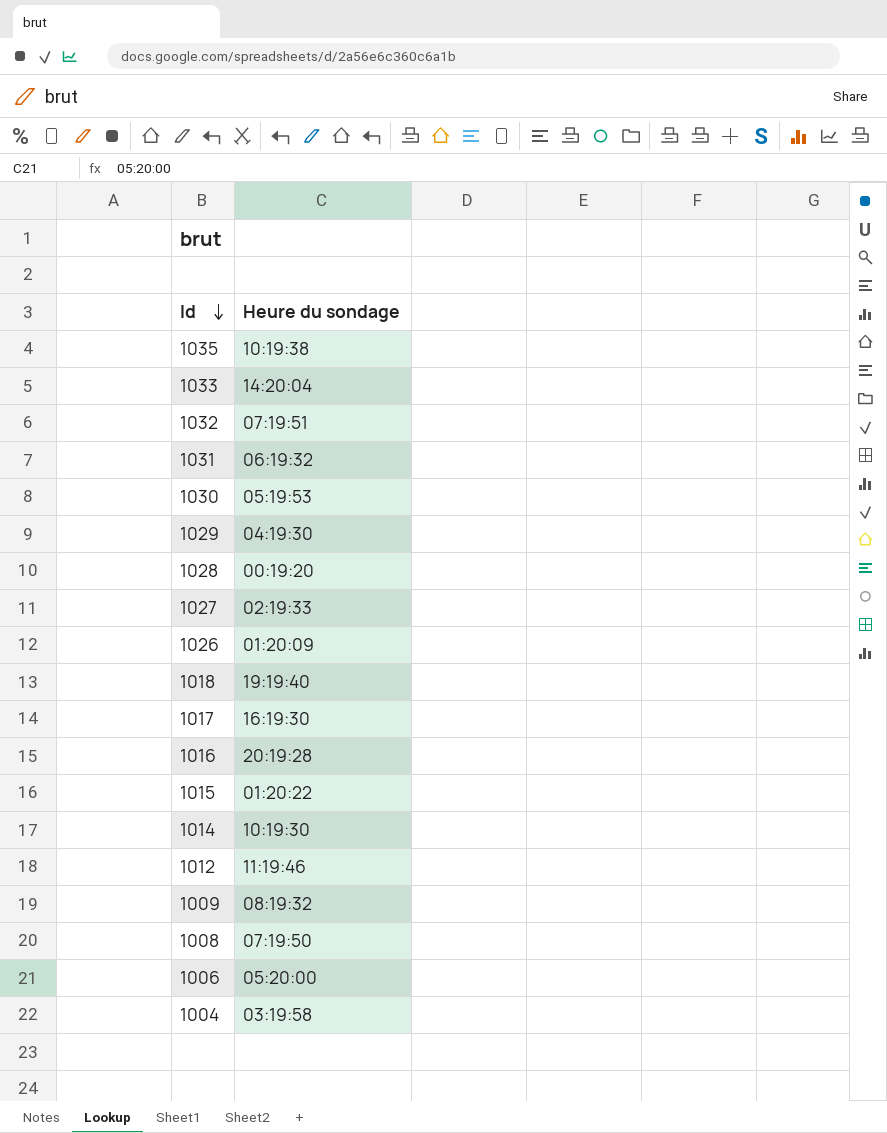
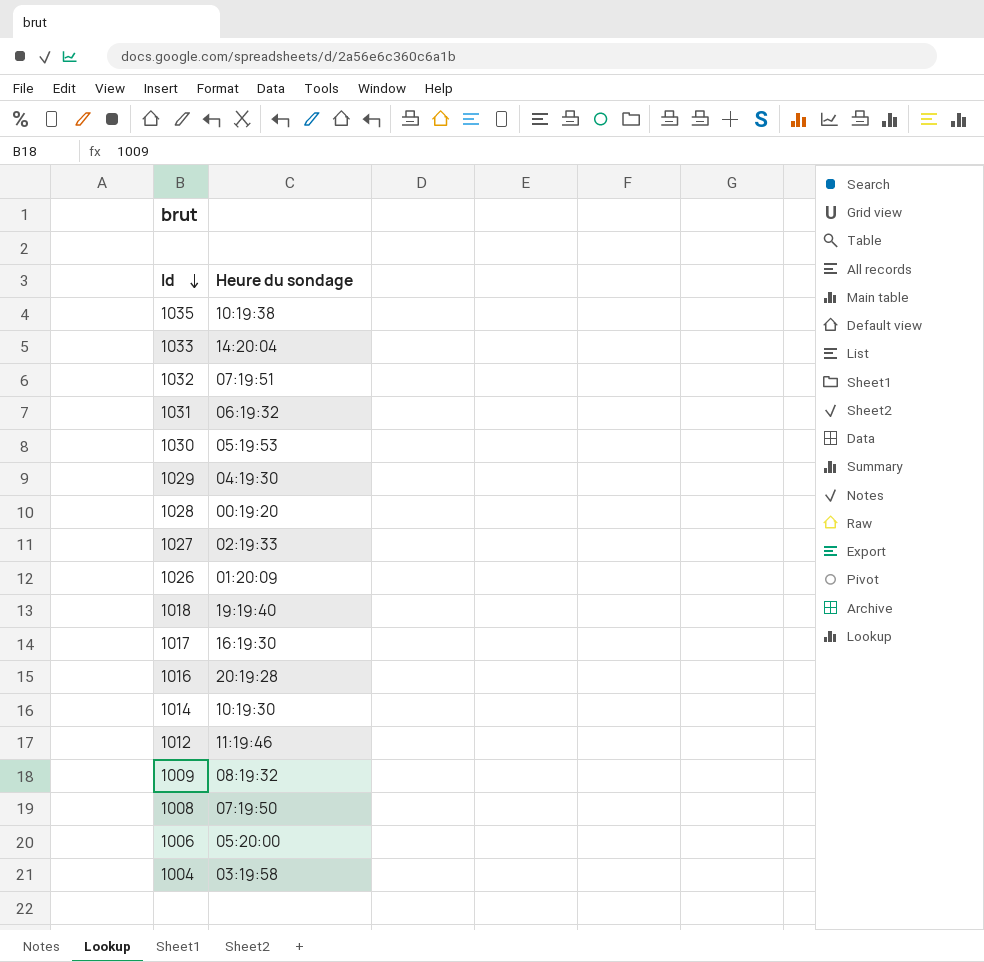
row 1015: 01:20:22 -> none

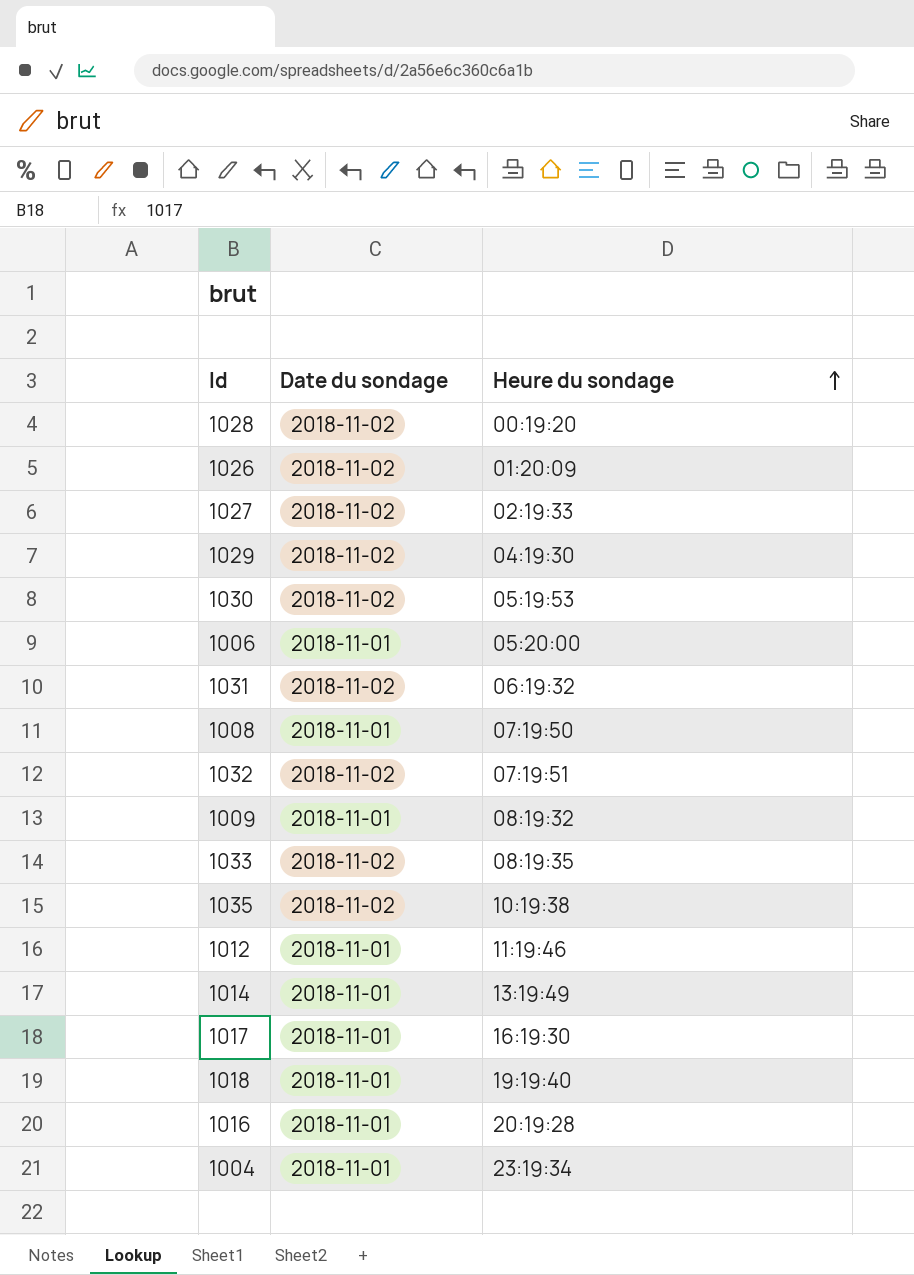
row order: Id descending -> Heure du sondage ascending
column Date du sondage | position: none -> 2
1033 | Heure du sondage: 14:20:04 -> 08:19:35
1014 | Heure du sondage: 10:19:30 -> 13:19:49
1004 | Heure du sondage: 03:19:58 -> 23:19:34

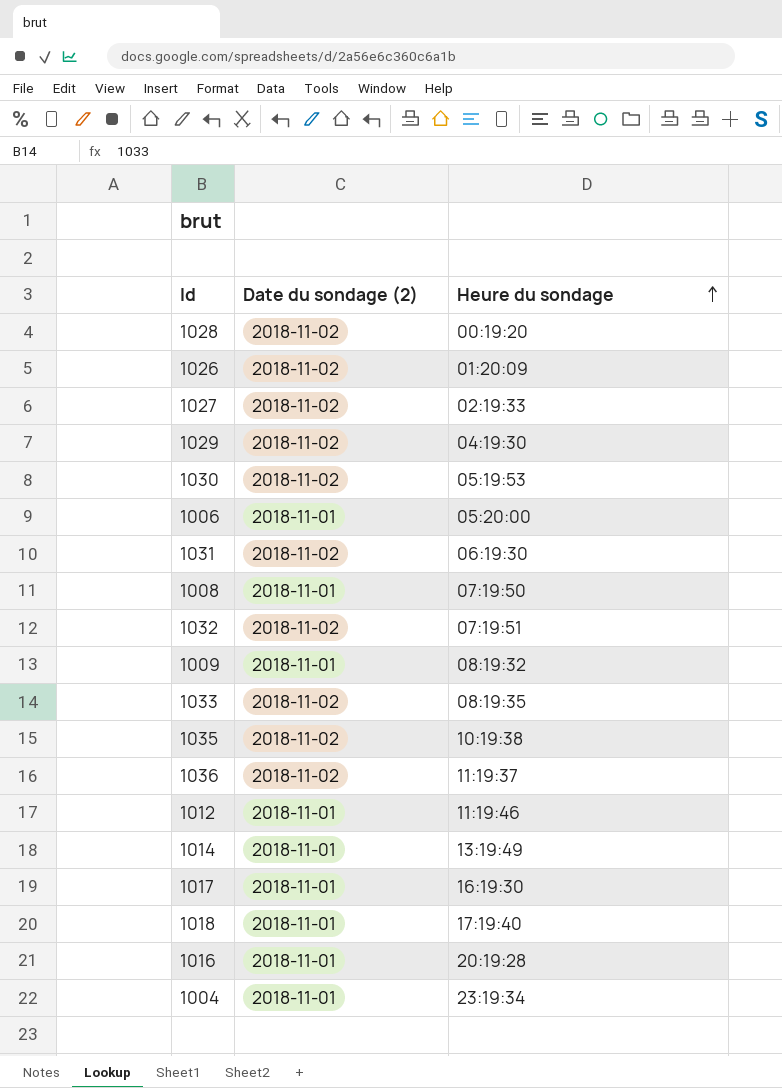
column name: Date du sondage -> Date du sondage (2)
1031 | Heure du sondage: 06:19:32 -> 06:19:30
row 1036: none -> 2018-11-02 | 11:19:37
1018 | Heure du sondage: 19:19:40 -> 17:19:40

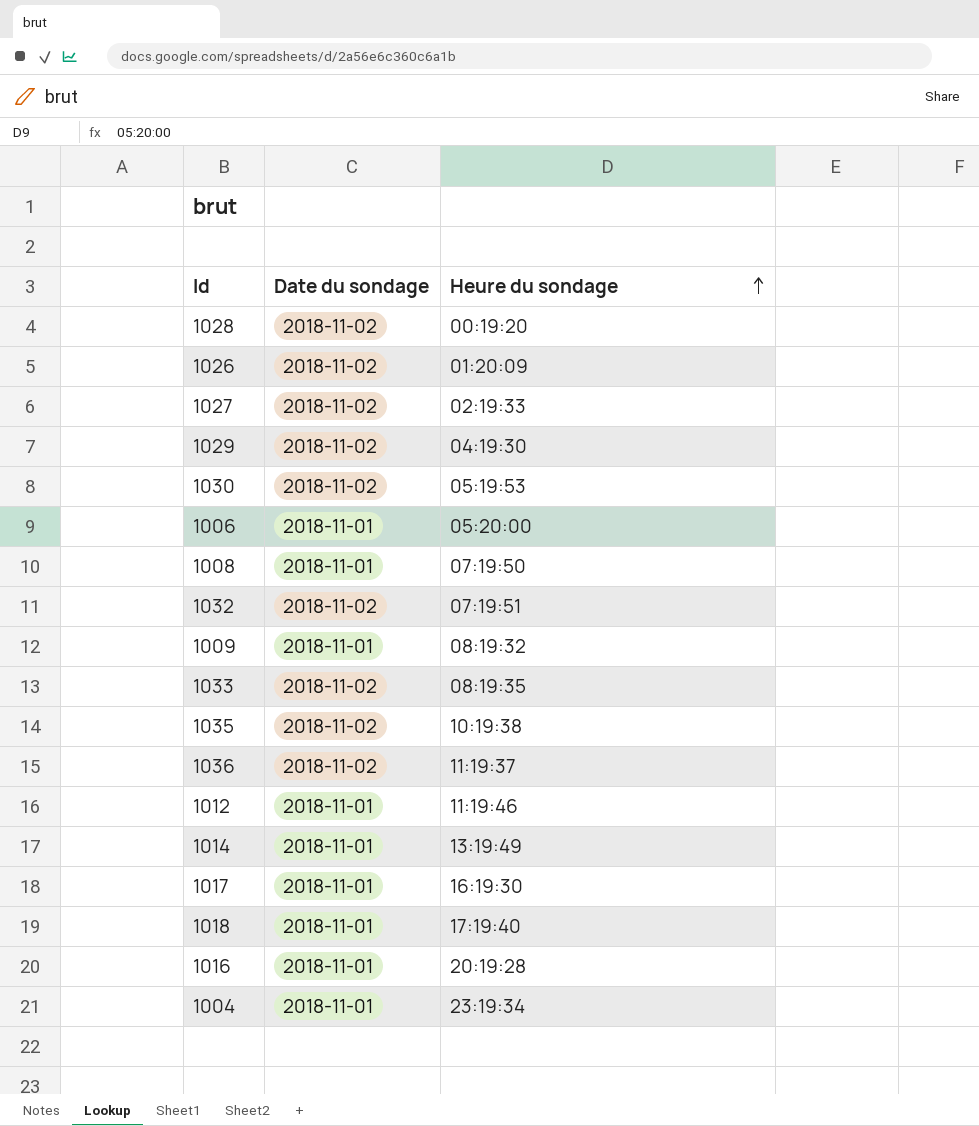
column name: Date du sondage (2) -> Date du sondage
row 1031: 2018-11-02 | 06:19:30 -> none

